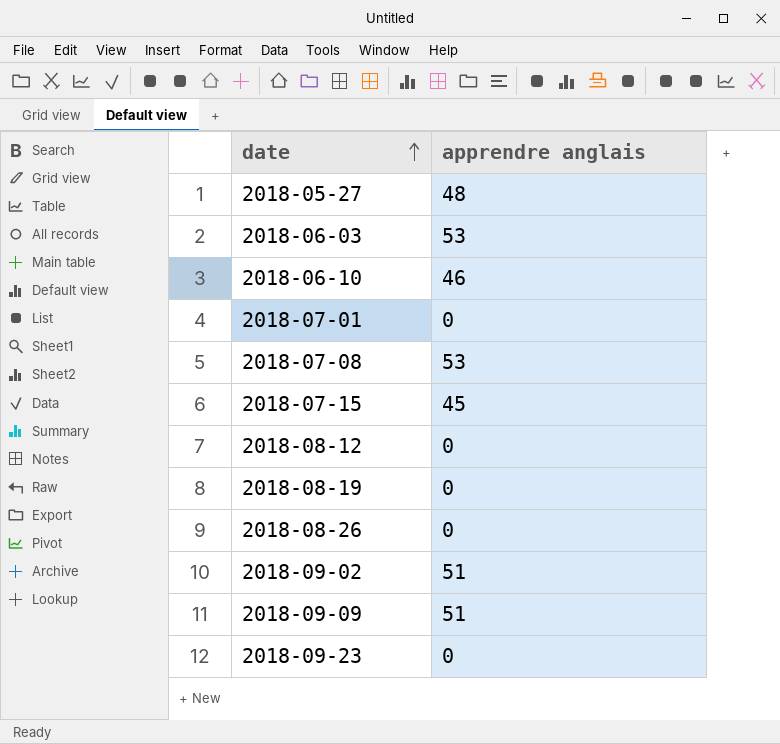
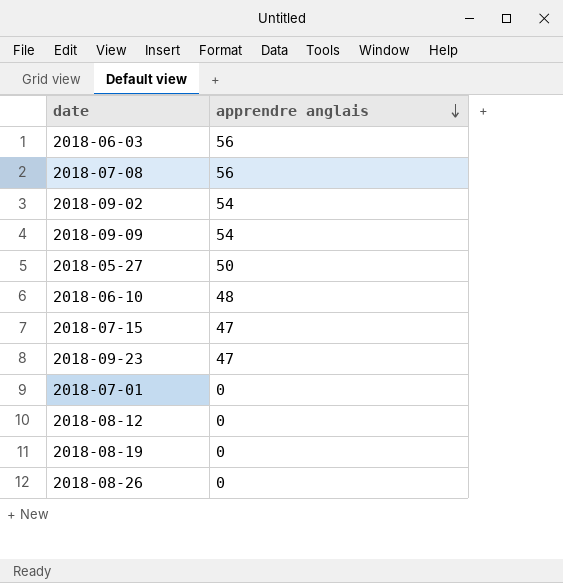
row order: date ascending -> apprendre anglais descending
2018-06-03 | apprendre anglais: 53 -> 56
2018-07-08 | apprendre anglais: 53 -> 56
2018-09-02 | apprendre anglais: 51 -> 54
2018-09-09 | apprendre anglais: 51 -> 54
2018-05-27 | apprendre anglais: 48 -> 50
2018-06-10 | apprendre anglais: 46 -> 48
2018-07-15 | apprendre anglais: 45 -> 47
2018-09-23 | apprendre anglais: 0 -> 47

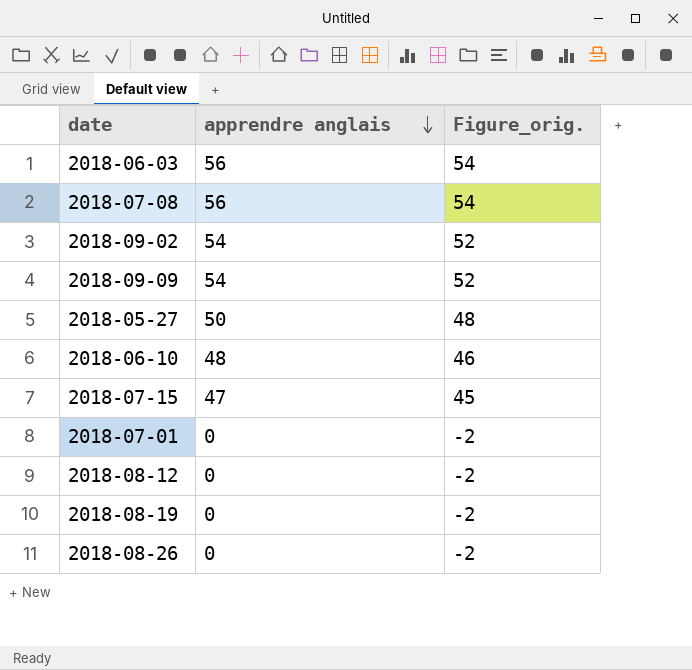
column Figure_orig. | formula: none -> [apprendre anglais] - 2
row 2018-09-23: 47 -> none

